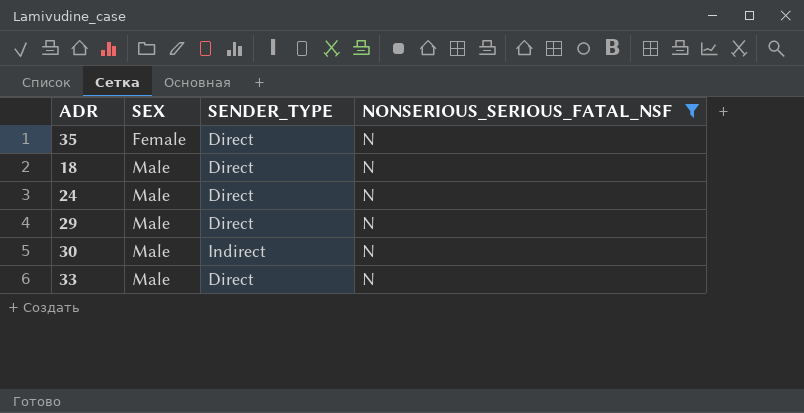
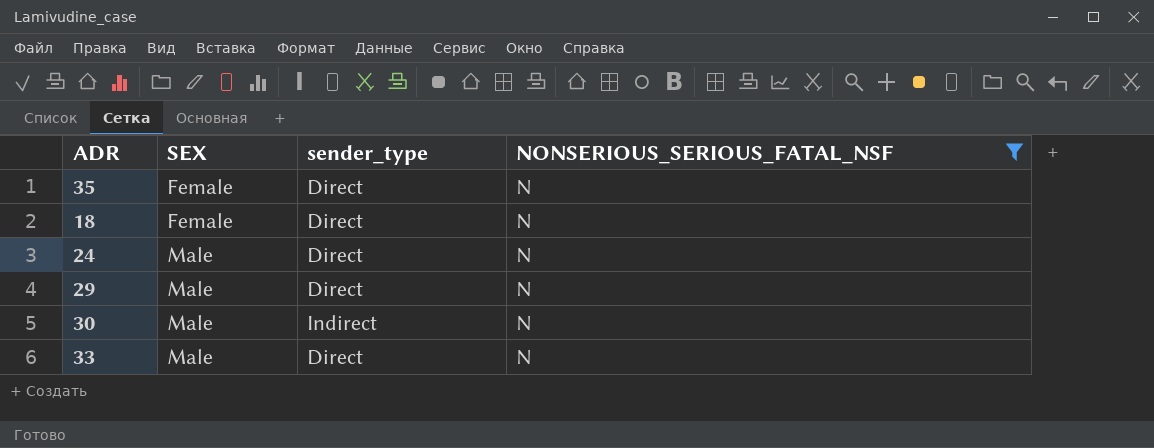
column name: SENDER_TYPE -> sender_type
18 | SEX: Male -> Female

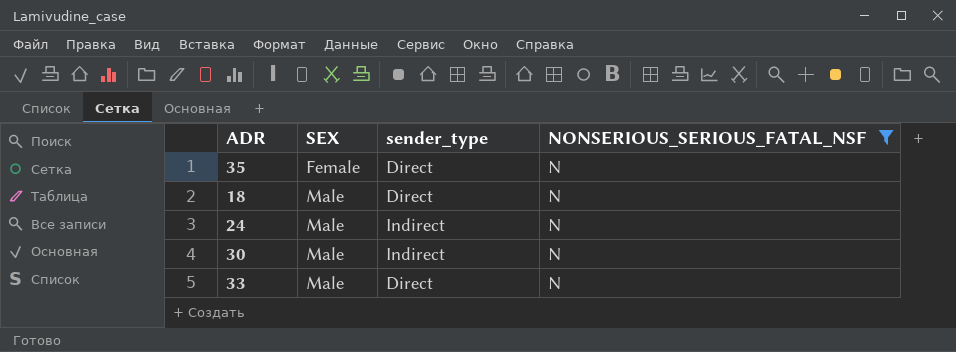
row 29: Male | Direct | N -> none
18 | SEX: Female -> Male
24 | sender_type: Direct -> Indirect

